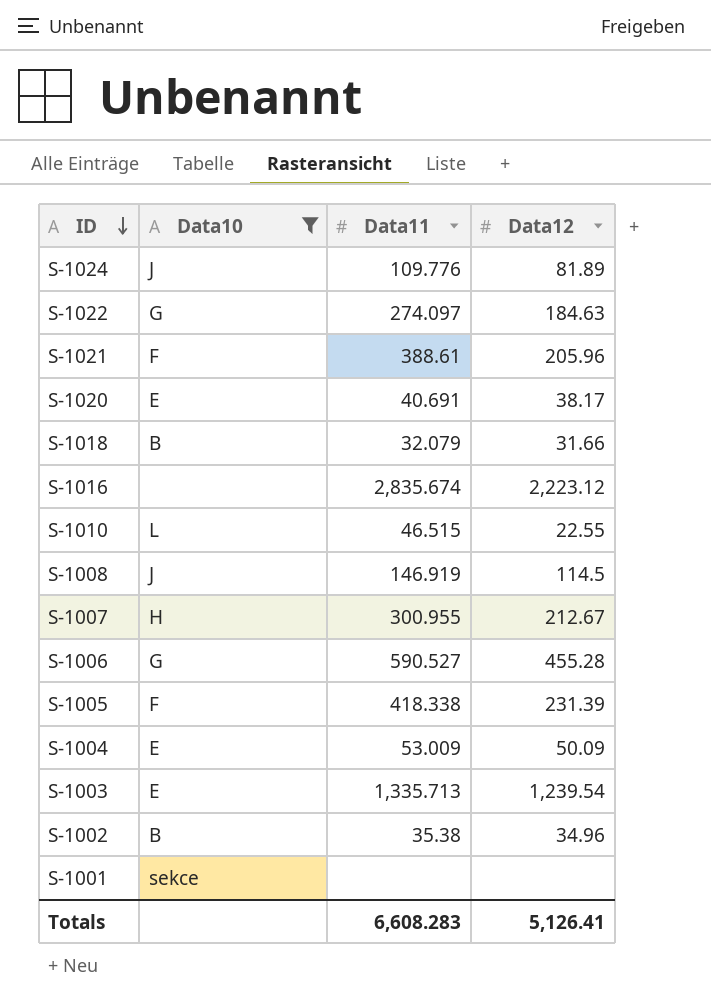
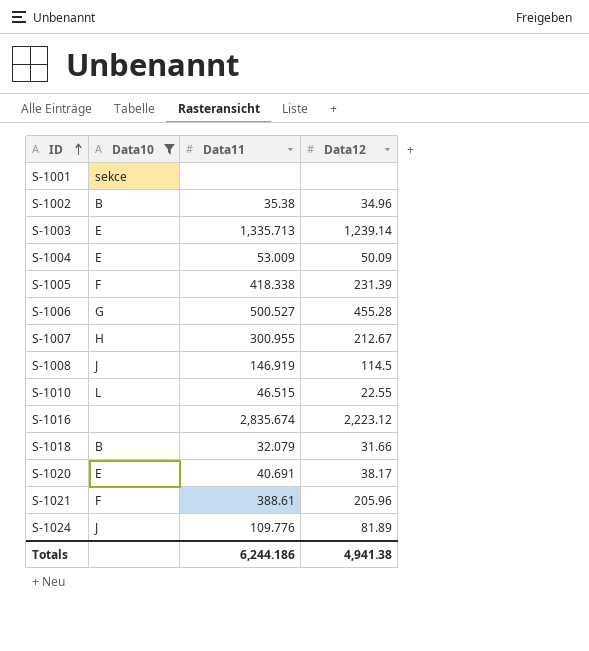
row order: ID descending -> ID ascending
row S-1022: G | 274.097 | 184.63 -> none
S-1003 | Data12: 1,239.54 -> 1,239.14
S-1006 | Data11: 590.527 -> 500.527
Totals | Data11: 6,608.283 -> 6,244.186
Totals | Data12: 5,126.41 -> 4,941.38

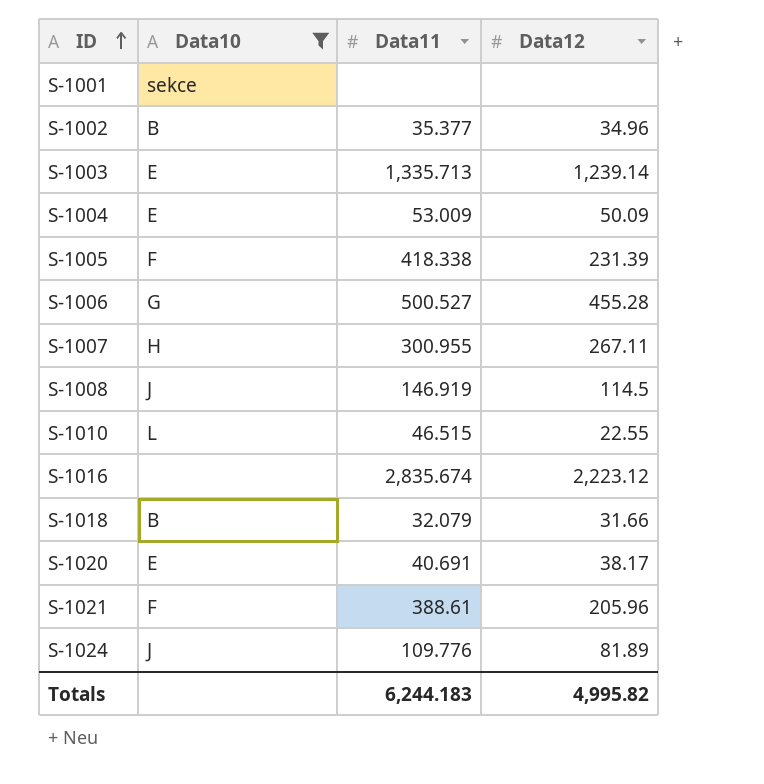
S-1002 | Data11: 35.38 -> 35.377
S-1007 | Data12: 212.67 -> 267.11
Totals | Data11: 6,244.186 -> 6,244.183
Totals | Data12: 4,941.38 -> 4,995.82

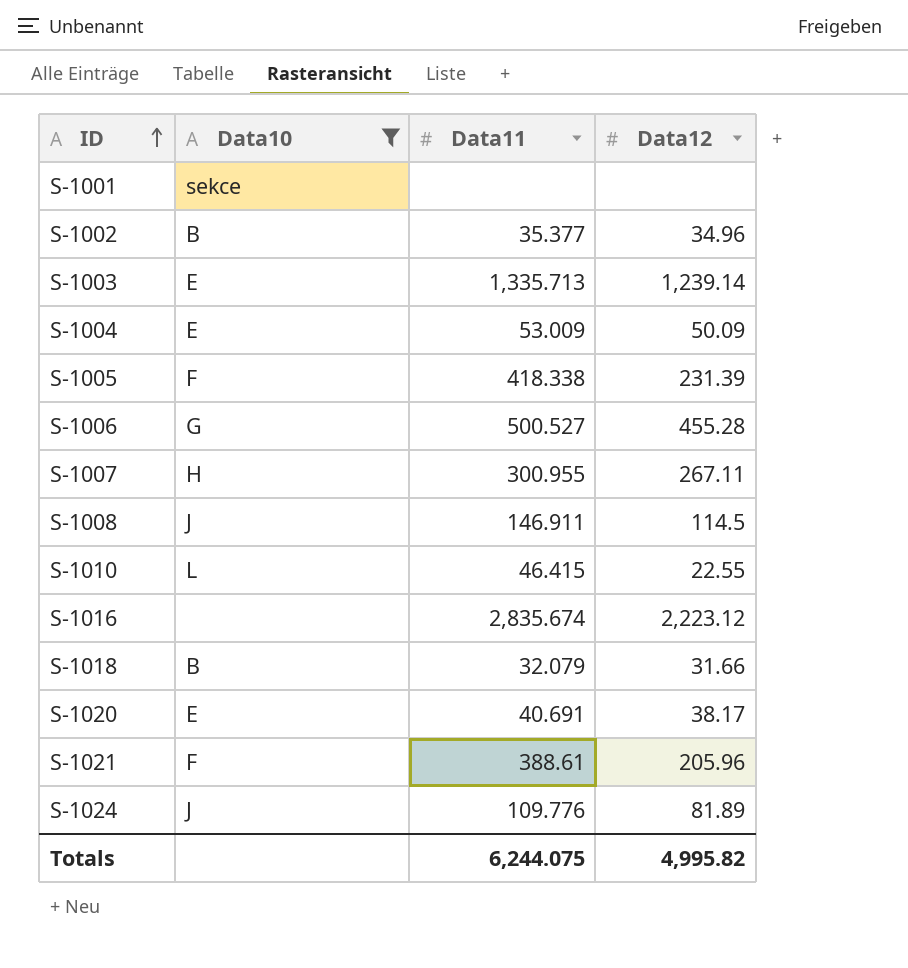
S-1008 | Data11: 146.919 -> 146.911
S-1010 | Data11: 46.515 -> 46.415
Totals | Data11: 6,244.183 -> 6,244.075

